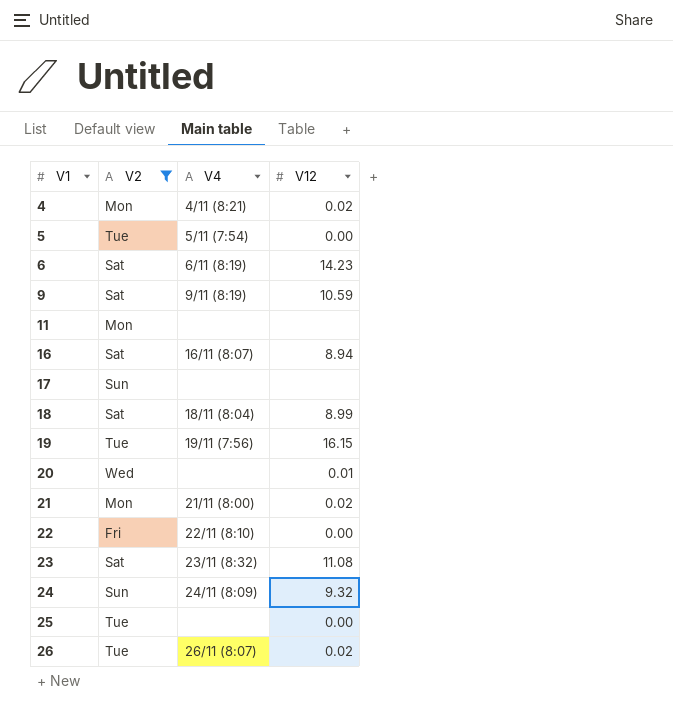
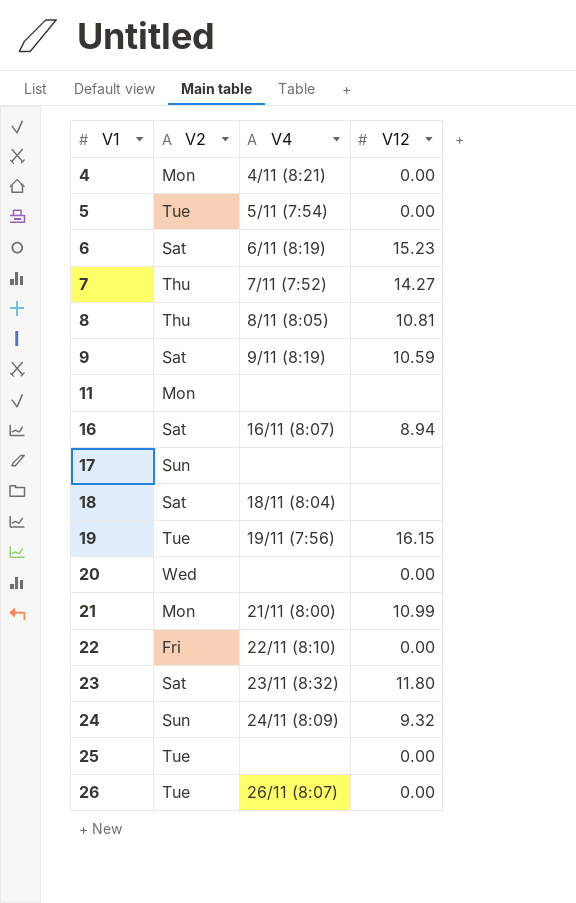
filter: V2 != Thu -> none
4 | V12: 0.02 -> 0.00
6 | V12: 14.23 -> 15.23
18 | V12: 8.99 -> none
20 | V12: 0.01 -> 0.00
21 | V12: 0.02 -> 10.99
23 | V12: 11.08 -> 11.80
26 | V12: 0.02 -> 0.00

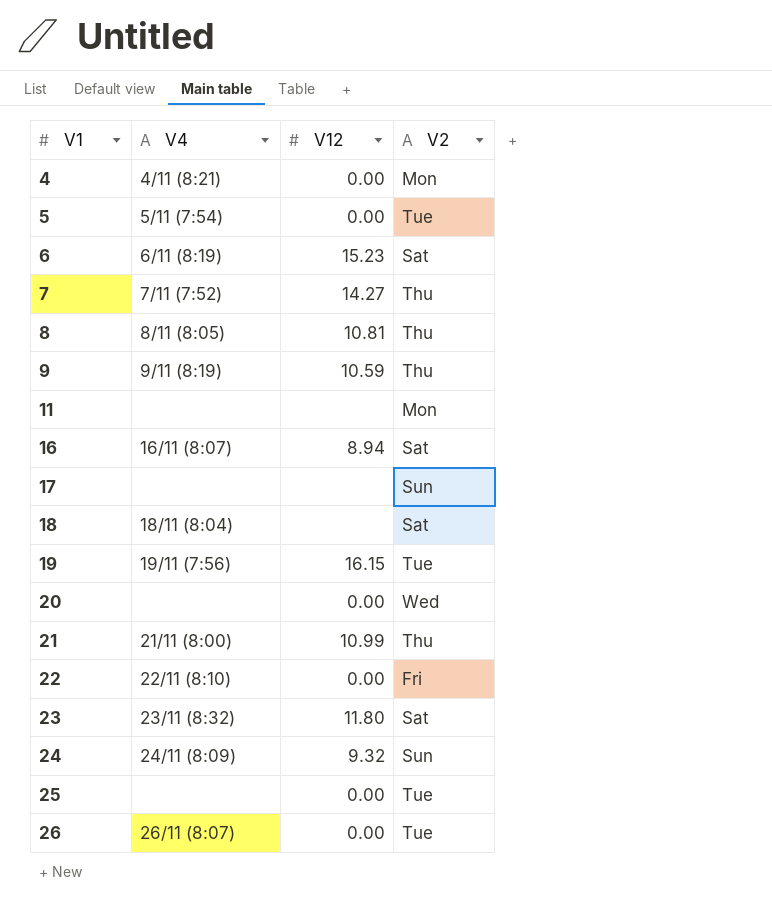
column V2 | position: 2 -> 4
9 | V2: Sat -> Thu
21 | V2: Mon -> Thu

